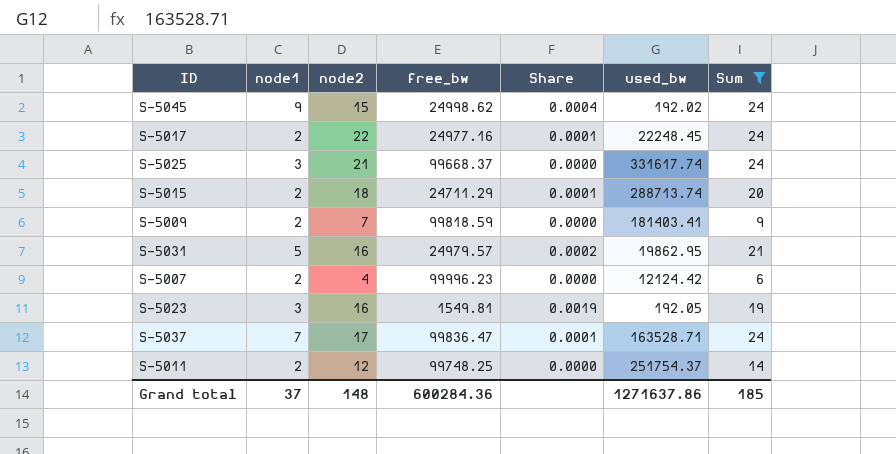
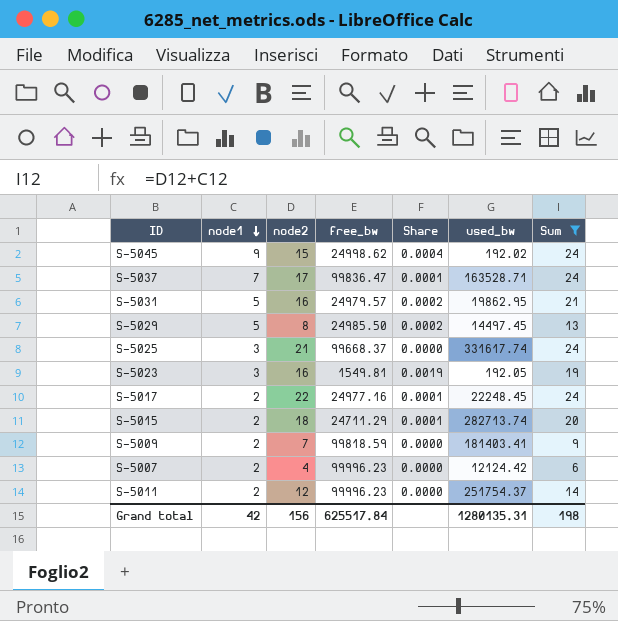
row order: none -> node1 descending
row S-5029: none -> 5 | 8 | 24985.50 | 0.0002 | 14497.45 | 13
S-5015 | used_bw: 288713.74 -> 282713.74
S-5011 | free_bw: 99748.25 -> 99996.23
Grand total | node1: 37 -> 42
Grand total | node2: 148 -> 156
Grand total | free_bw: 600284.36 -> 625517.84
Grand total | used_bw: 1271637.86 -> 1280135.31
Grand total | Sum: 185 -> 198

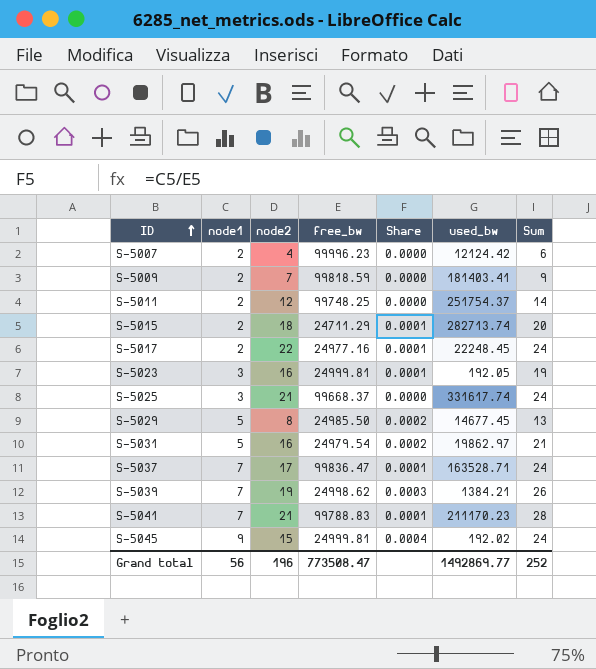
filter: Sum <= 24 -> none
row order: node1 descending -> ID ascending
S-5011 | free_bw: 99996.23 -> 99748.25
S-5023 | free_bw: 1549.81 -> 24999.81
S-5023 | Share: 0.0019 -> 0.0001
S-5029 | used_bw: 14497.45 -> 14677.45
S-5031 | free_bw: 24979.57 -> 24979.54
S-5031 | used_bw: 19862.95 -> 19862.97
S-5045 | free_bw: 24998.62 -> 24999.81
Grand total | node1: 42 -> 56
Grand total | node2: 156 -> 196
Grand total | free_bw: 625517.84 -> 773508.47
Grand total | used_bw: 1280135.31 -> 1492869.77
Grand total | Sum: 198 -> 252

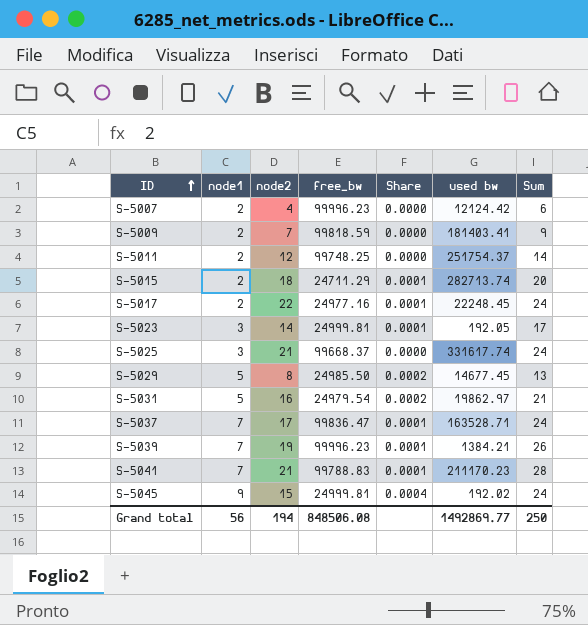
column name: used_bw -> used bw
S-5023 | node2: 16 -> 14
S-5023 | Sum: 19 -> 17
S-5039 | free_bw: 24998.62 -> 99996.23
S-5039 | Share: 0.0003 -> 0.0001
Grand total | node2: 196 -> 194
Grand total | free_bw: 773508.47 -> 848506.08
Grand total | Sum: 252 -> 250

